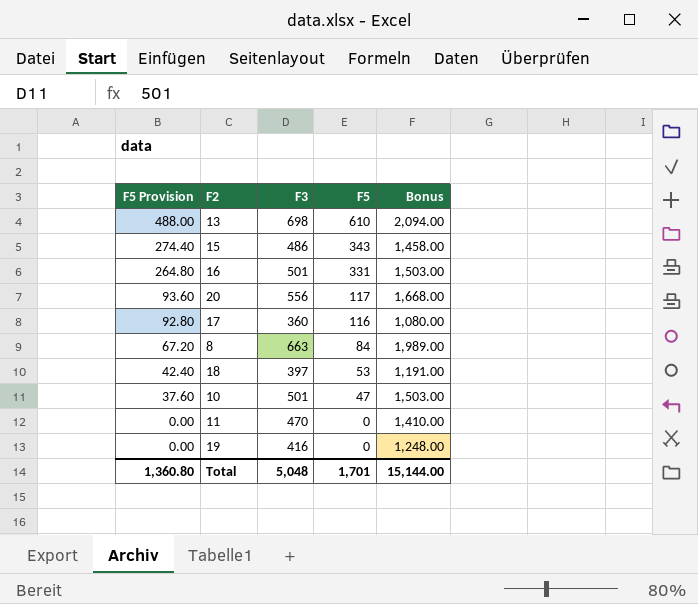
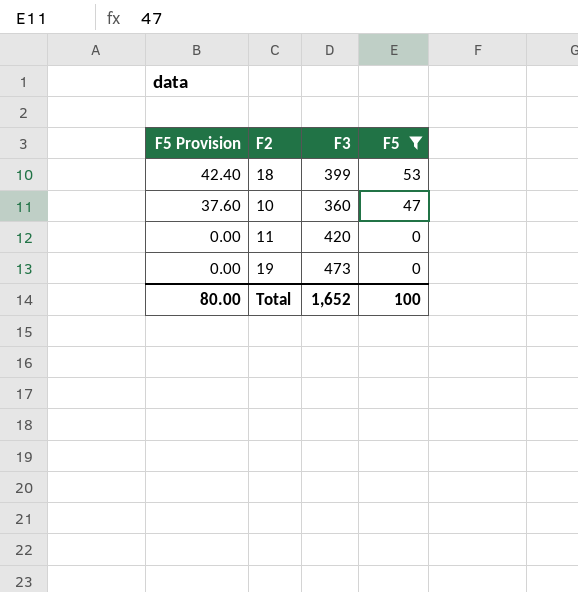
filter: none -> F5 <= 53
column Bonus | formula: [F3] * 3 -> none
18 | F3: 397 -> 399
10 | F3: 501 -> 360
11 | F3: 470 -> 420
19 | F3: 416 -> 473
Total | F5 Provision: 1,360.80 -> 80.00
Total | F3: 5,048 -> 1,652
Total | F5: 1,701 -> 100

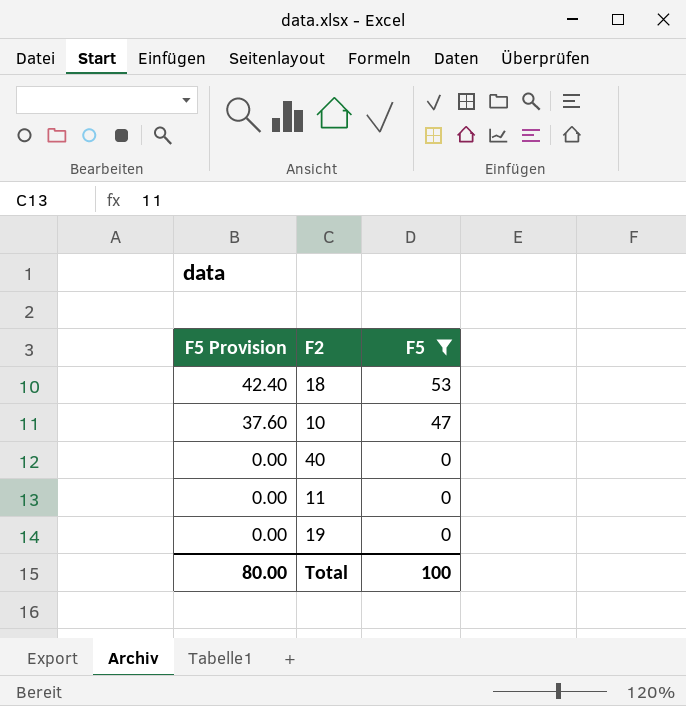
column F3 | position: 3 -> none
row 40: none -> 0.00 | 0

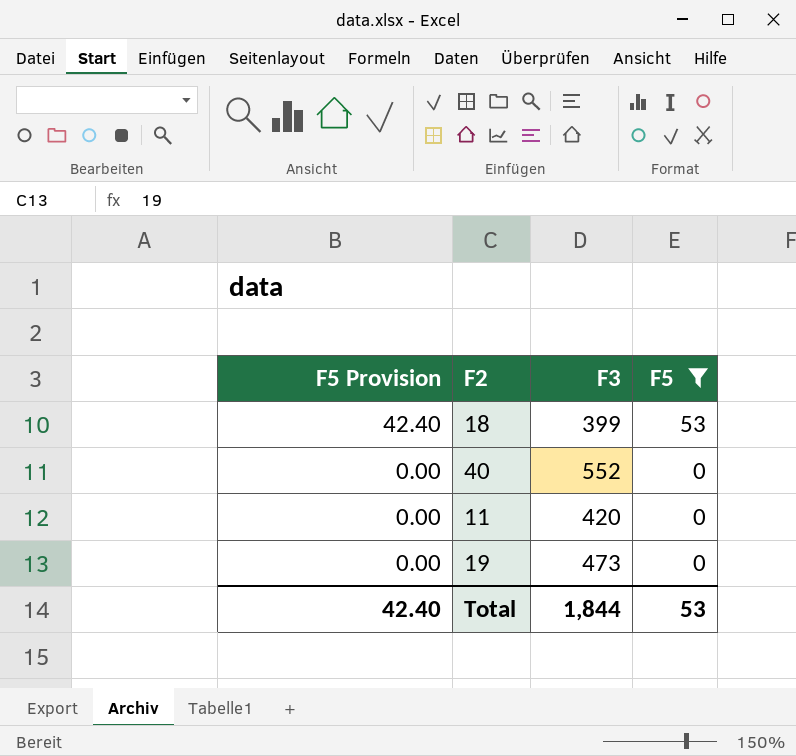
column F3 | position: none -> 3
row 10: 37.60 | 47 -> none
Total | F5 Provision: 80.00 -> 42.40
Total | F5: 100 -> 53

